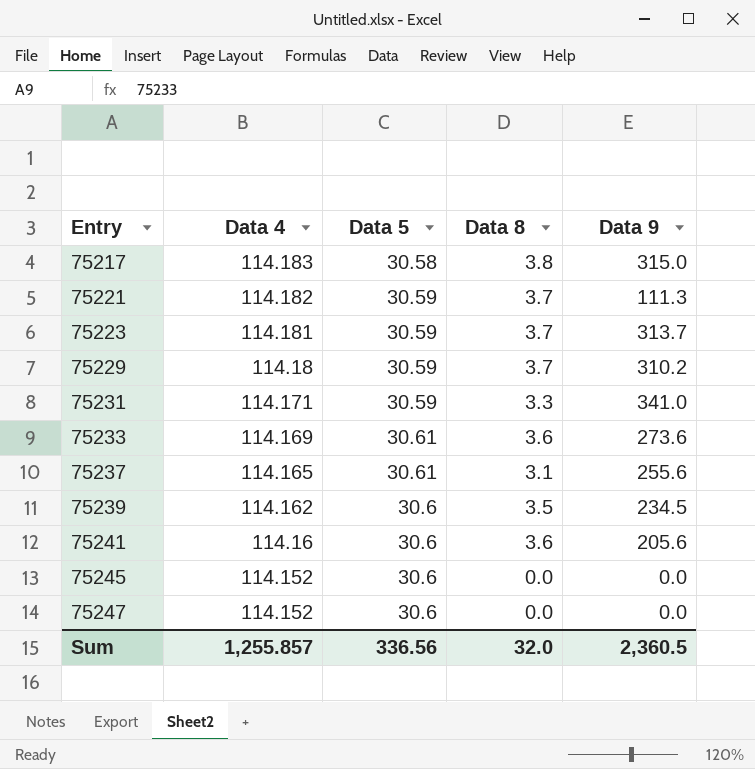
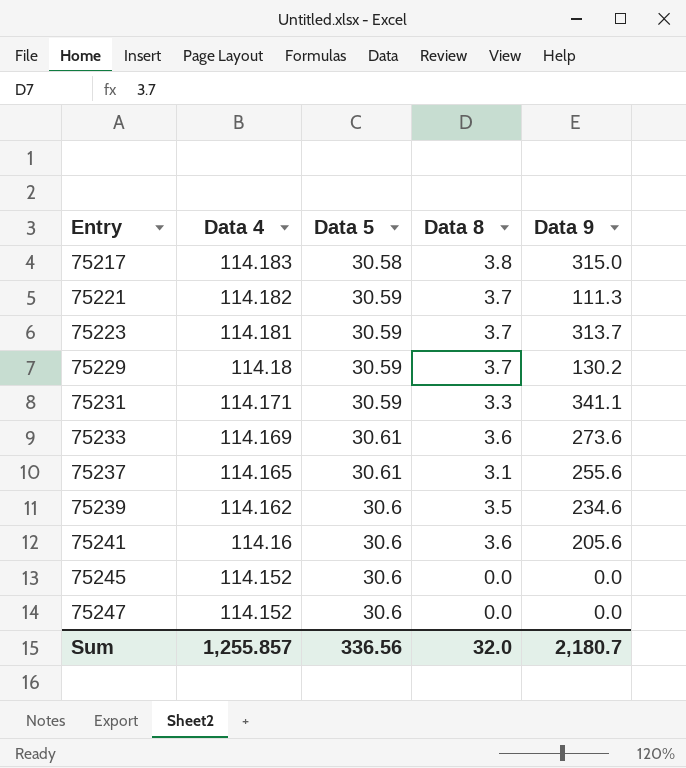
75229 | Data 9: 310.2 -> 130.2
75231 | Data 9: 341.0 -> 341.1
75239 | Data 9: 234.5 -> 234.6
Sum | Data 9: 2,360.5 -> 2,180.7

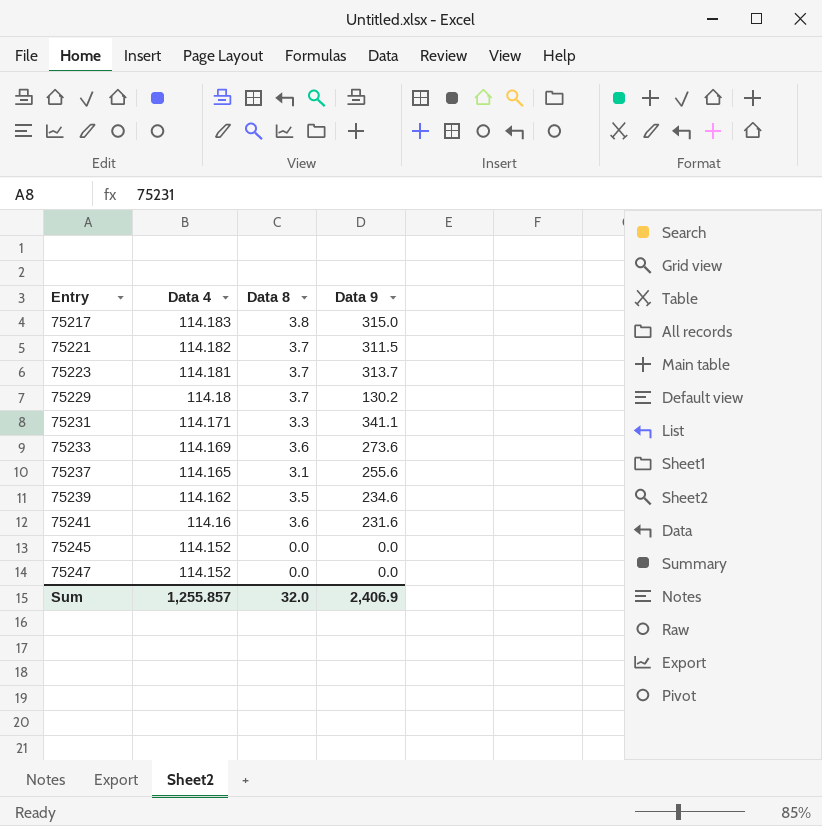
column Data 5 | position: 3 -> none
75221 | Data 9: 111.3 -> 311.5
75241 | Data 9: 205.6 -> 231.6
Sum | Data 9: 2,180.7 -> 2,406.9

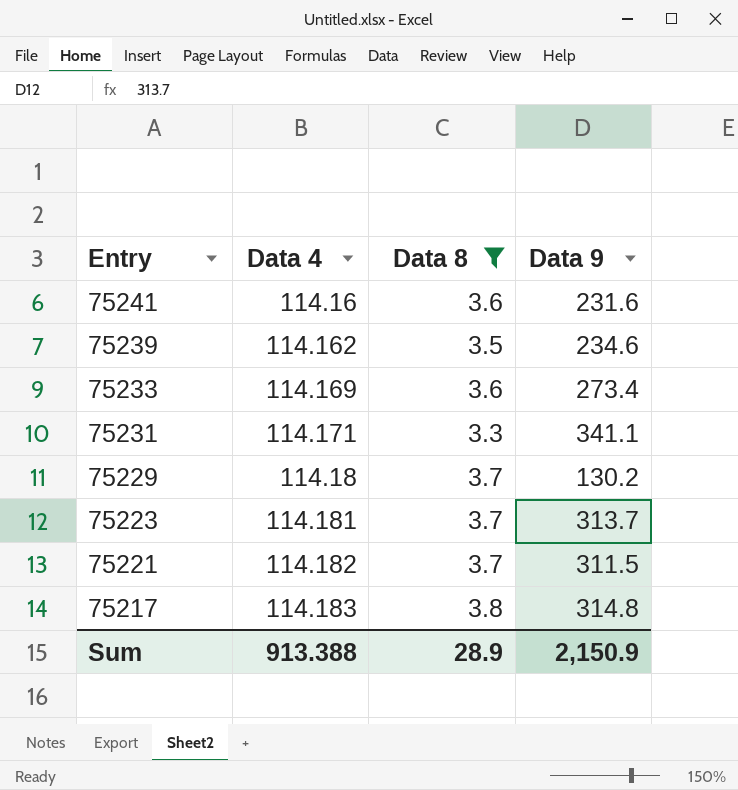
filter: none -> Data 8 >= 3.3
row order: Entry ascending -> Entry descending
75233 | Data 9: 273.6 -> 273.4
75217 | Data 9: 315.0 -> 314.8
Sum | Data 4: 1,255.857 -> 913.388
Sum | Data 8: 32.0 -> 28.9
Sum | Data 9: 2,406.9 -> 2,150.9

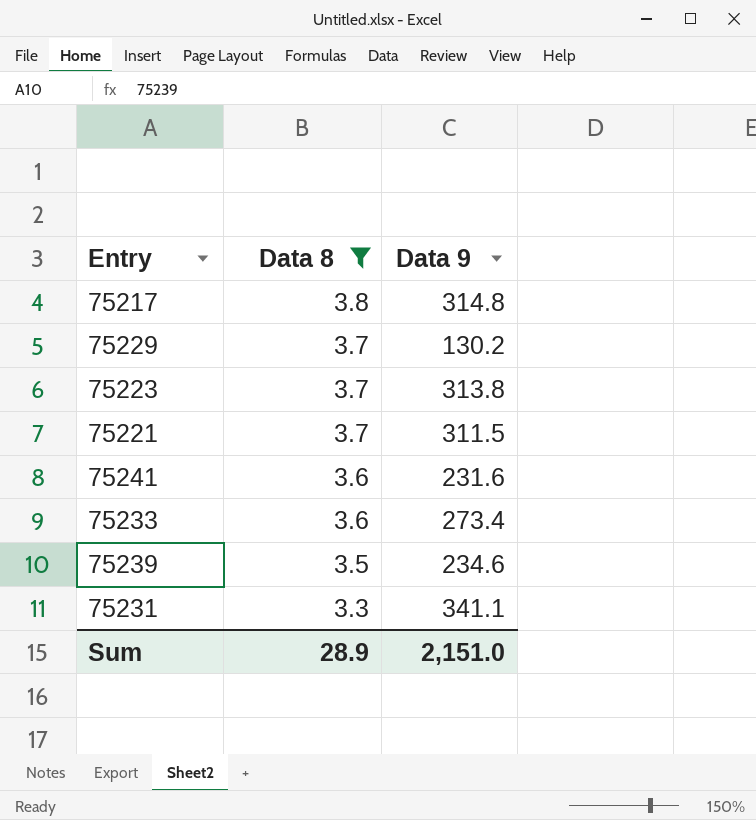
row order: Entry descending -> Data 8 descending
column Data 4 | position: 2 -> none
75223 | Data 9: 313.7 -> 313.8
Sum | Data 9: 2,150.9 -> 2,151.0

